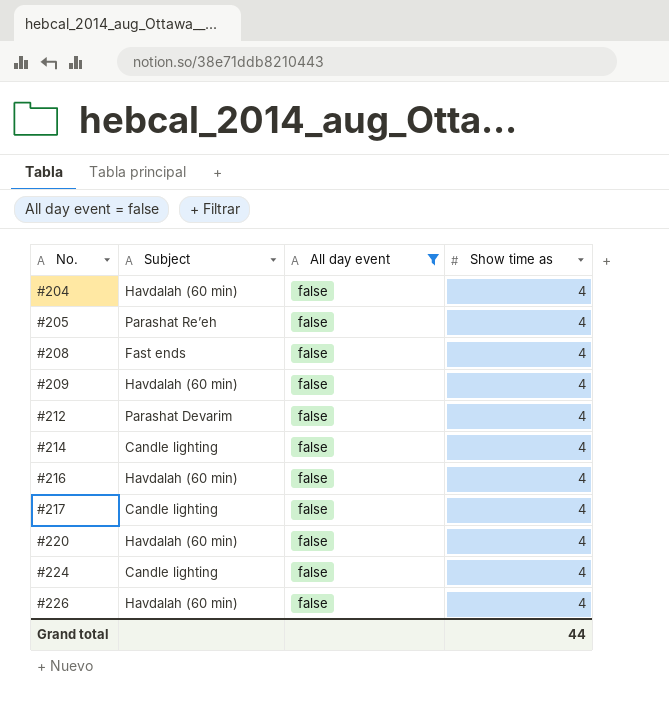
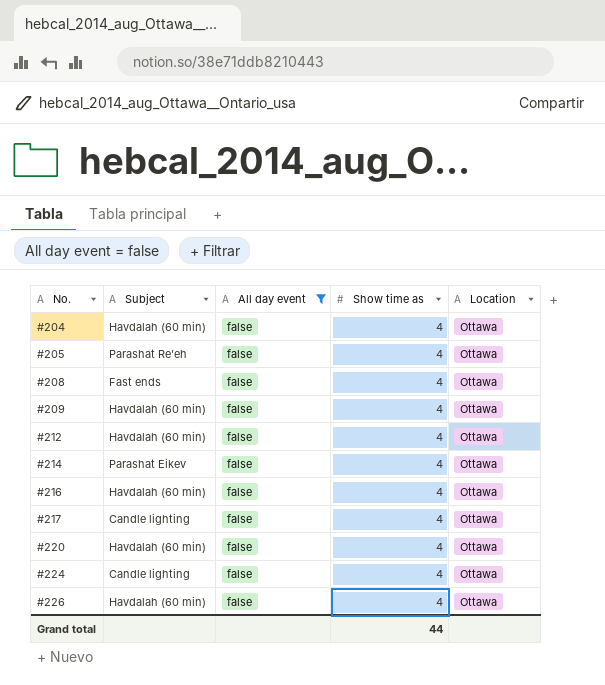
column Location | position: none -> 5
#212 | Subject: Parashat Devarim -> Havdalah (60 min)
#214 | Subject: Candle lighting -> Parashat Eikev

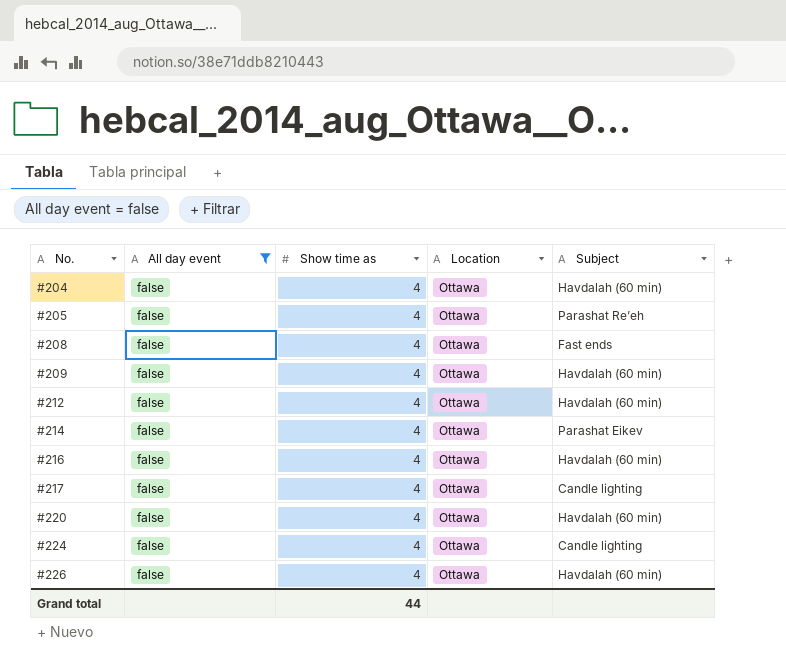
column Subject | position: 2 -> 5

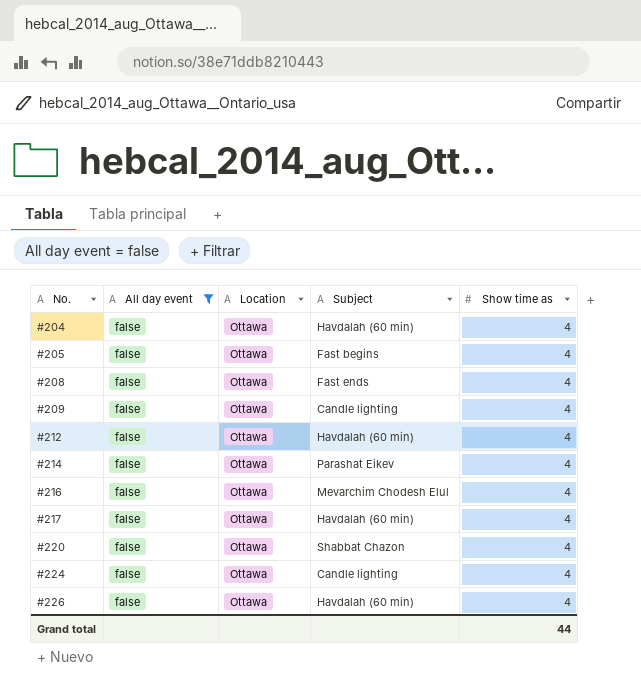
column Show time as | position: 3 -> 5
#205 | Subject: Parashat Re’eh -> Fast begins
#209 | Subject: Havdalah (60 min) -> Candle lighting
#216 | Subject: Havdalah (60 min) -> Mevarchim Chodesh Elul
#217 | Subject: Candle lighting -> Havdalah (60 min)
#220 | Subject: Havdalah (60 min) -> Shabbat Chazon

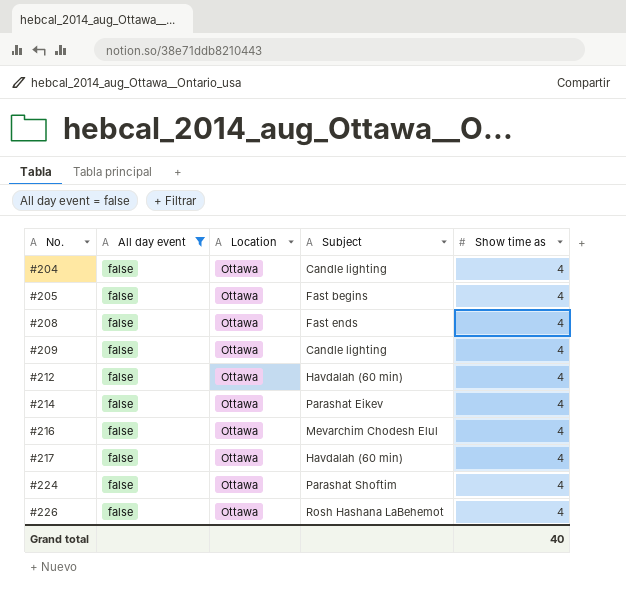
row #220: false | Ottawa | Shabbat Chazon | 4 -> none
#204 | Subject: Havdalah (60 min) -> Candle lighting
#224 | Subject: Candle lighting -> Parashat Shoftim
#226 | Subject: Havdalah (60 min) -> Rosh Hashana LaBehemot
Grand total | Show time as: 44 -> 40

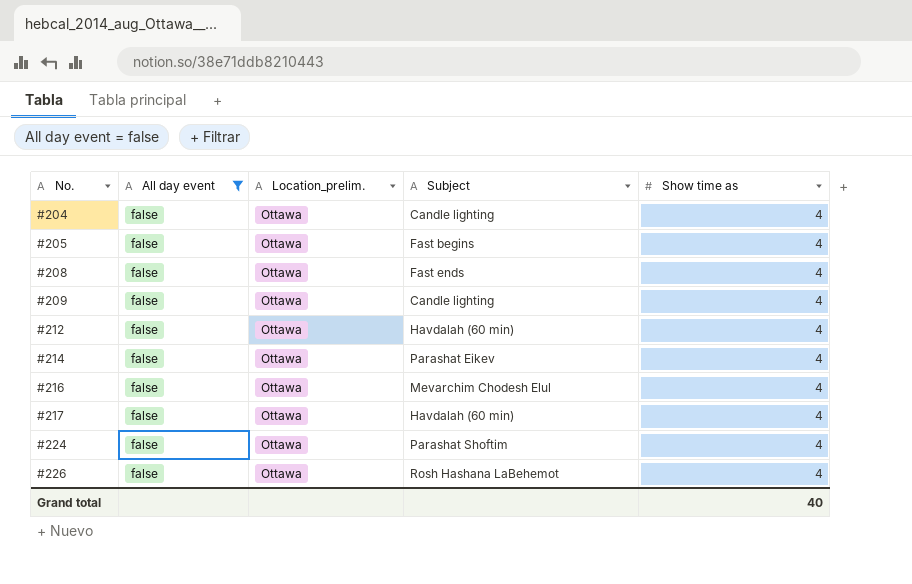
column name: Location -> Location_prelim.

